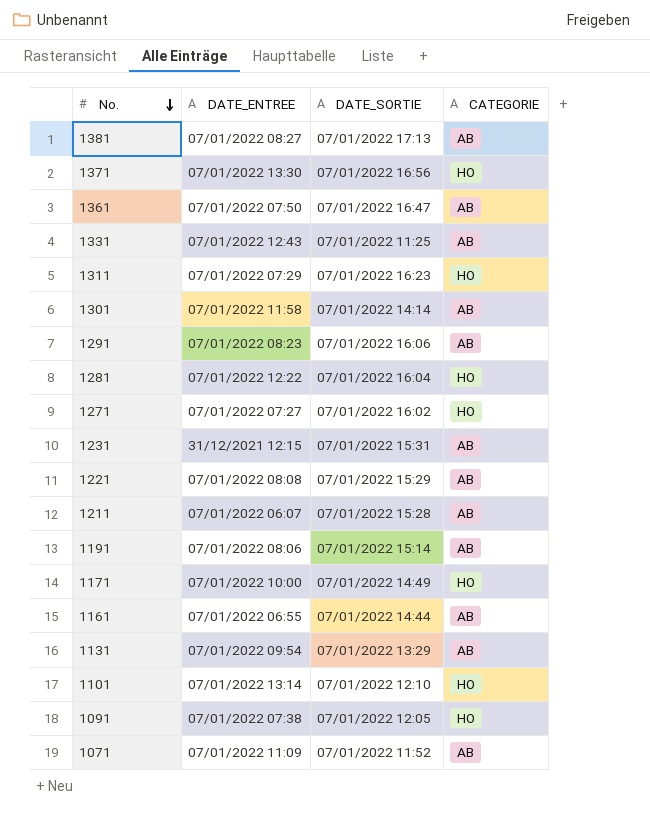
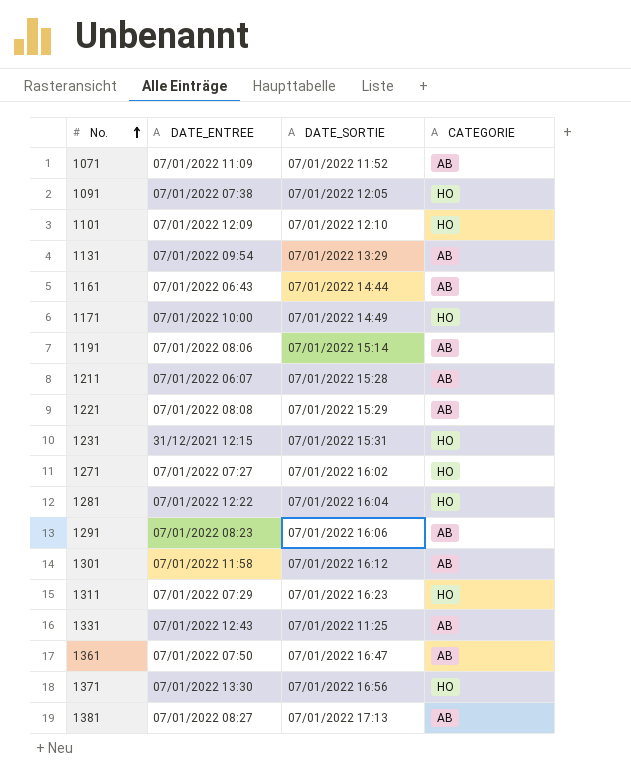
row order: No. descending -> No. ascending
1101 | DATE_ENTREE: 07/01/2022 13:14 -> 07/01/2022 12:09
1161 | DATE_ENTREE: 07/01/2022 06:55 -> 07/01/2022 06:43
1231 | CATEGORIE: AB -> HO
1301 | DATE_SORTIE: 07/01/2022 14:14 -> 07/01/2022 16:12

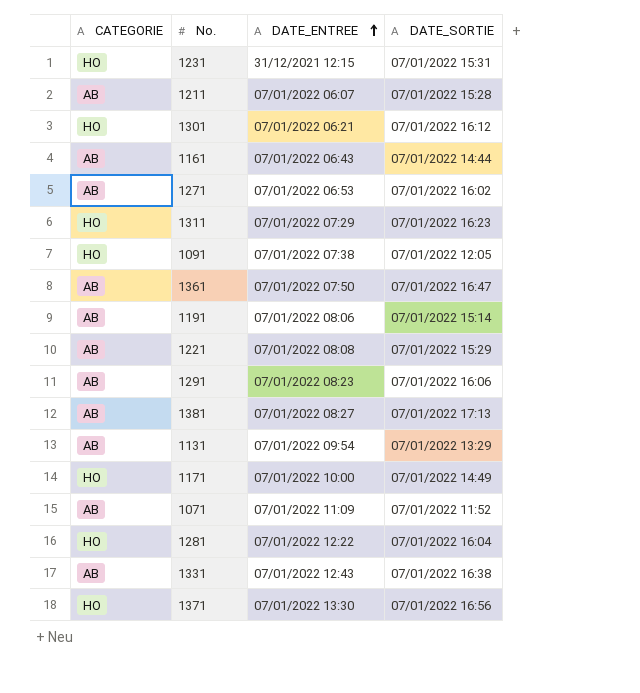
row order: No. ascending -> DATE_ENTREE ascending
column CATEGORIE | position: 4 -> 1
row 1101: 07/01/2022 12:09 | 07/01/2022 12:10 | HO -> none
1301 | CATEGORIE: AB -> HO
1301 | DATE_ENTREE: 07/01/2022 11:58 -> 07/01/2022 06:21
1271 | CATEGORIE: HO -> AB
1271 | DATE_ENTREE: 07/01/2022 07:27 -> 07/01/2022 06:53
1331 | DATE_SORTIE: 07/01/2022 11:25 -> 07/01/2022 16:38

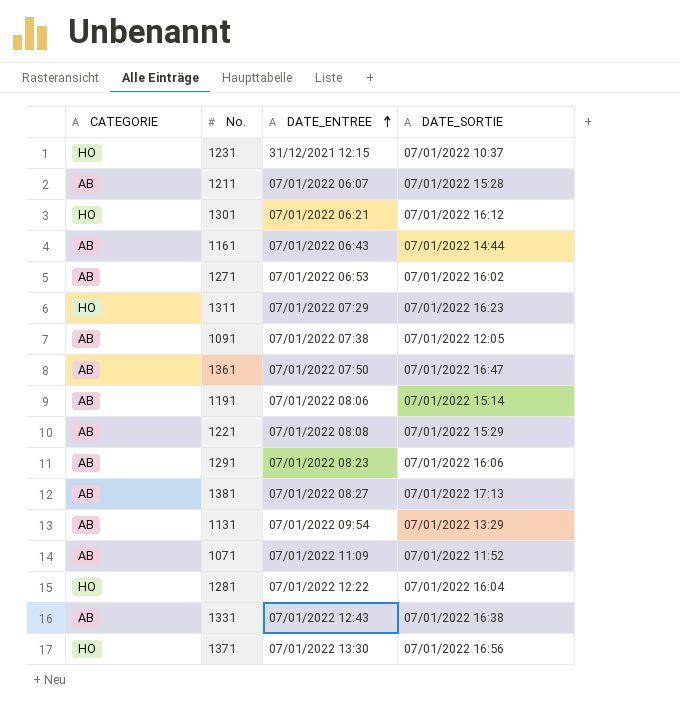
row 1171: HO | 07/01/2022 10:00 | 07/01/2022 14:49 -> none
1231 | DATE_SORTIE: 07/01/2022 15:31 -> 07/01/2022 10:37
1091 | CATEGORIE: HO -> AB

